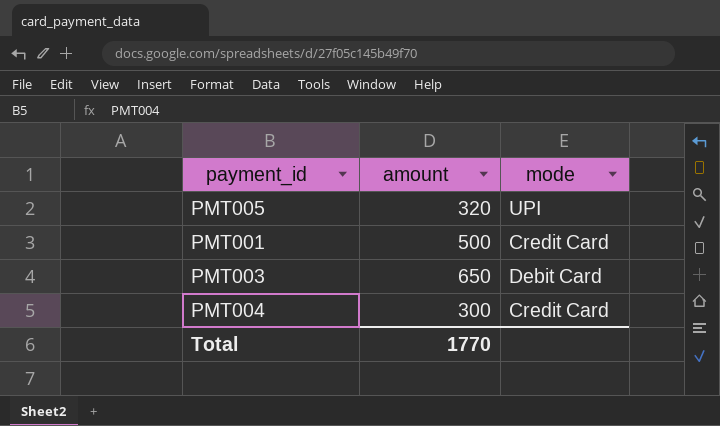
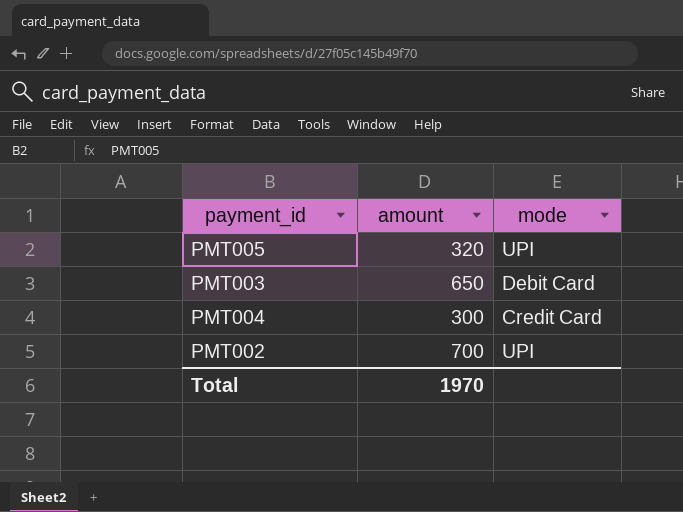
row PMT001: 500 | Credit Card -> none
row PMT002: none -> 700 | UPI
Total | amount: 1770 -> 1970

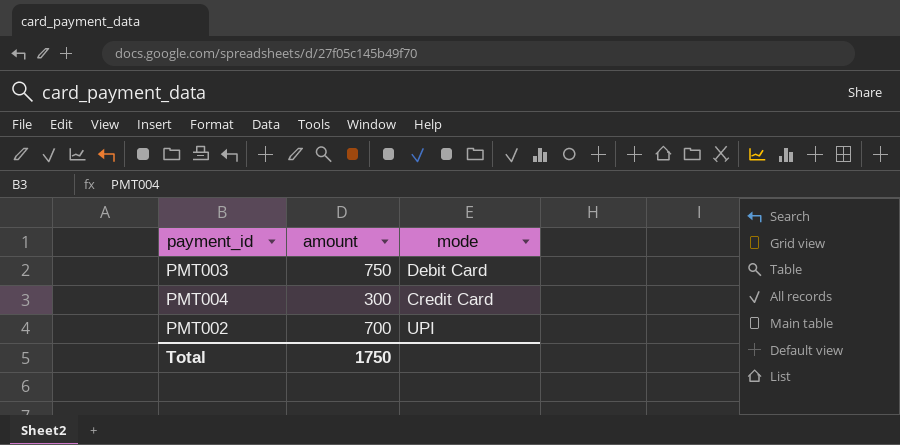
row PMT005: 320 | UPI -> none
PMT003 | amount: 650 -> 750
Total | amount: 1970 -> 1750

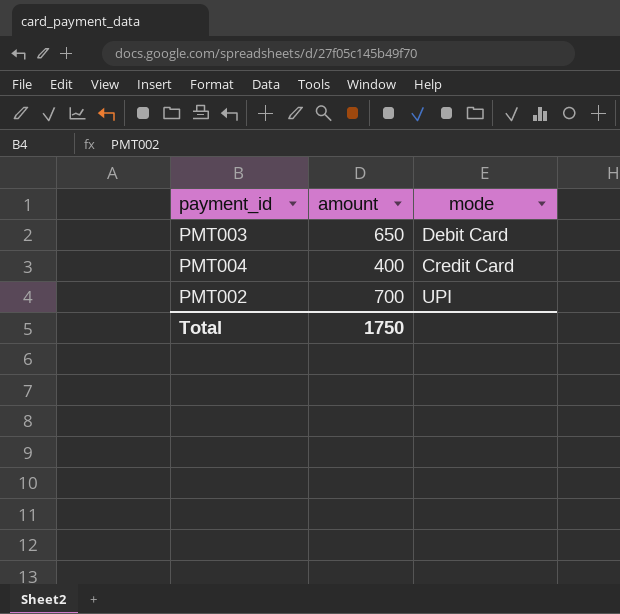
PMT003 | amount: 750 -> 650
PMT004 | amount: 300 -> 400

